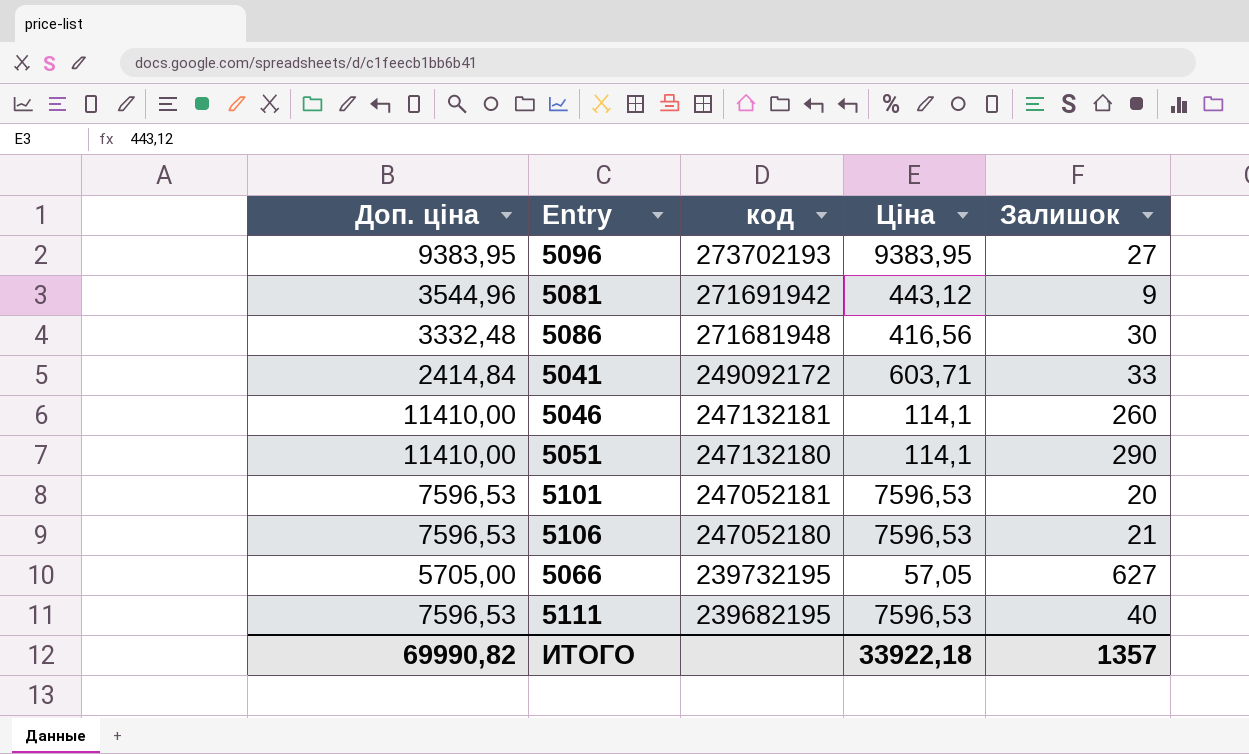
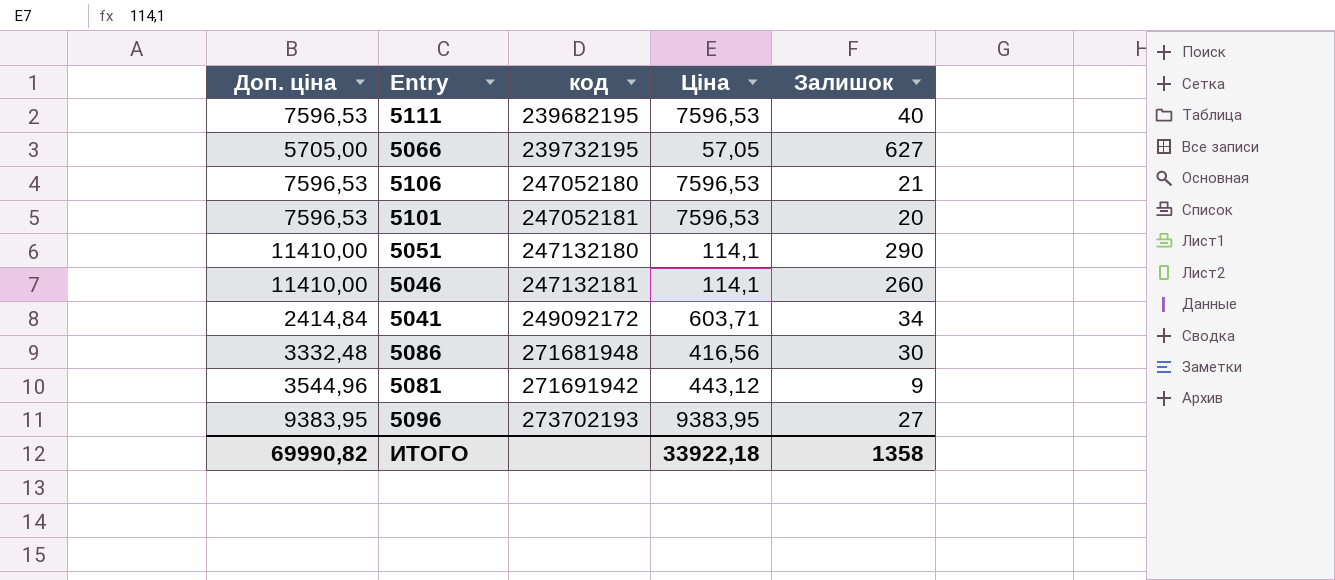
row order: код descending -> код ascending
5041 | Залишок: 33 -> 34
ИТОГО | Залишок: 1357 -> 1358

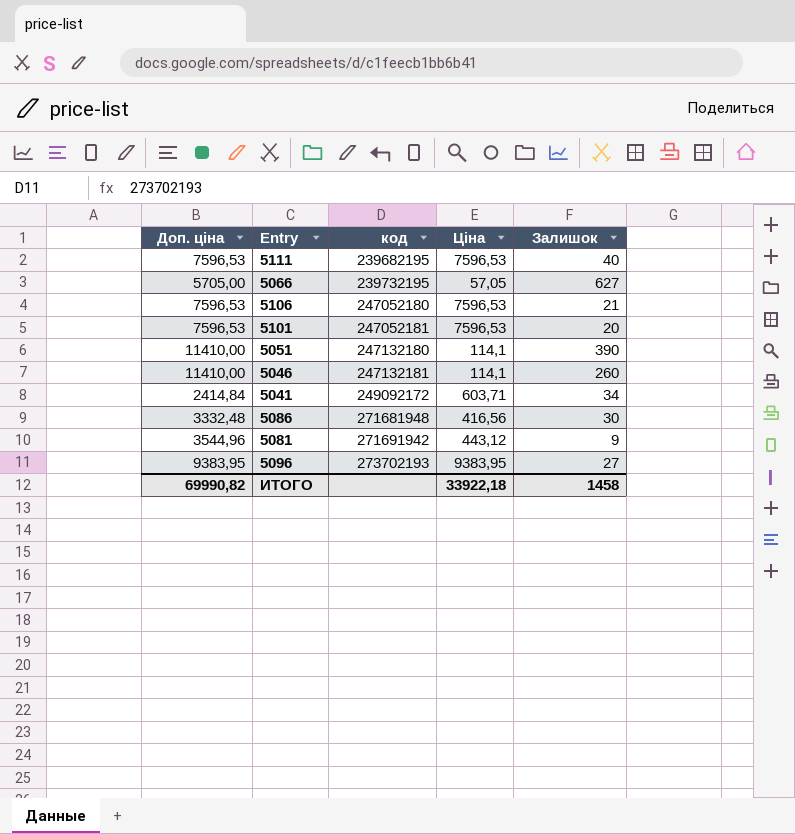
5051 | Залишок: 290 -> 390
ИТОГО | Залишок: 1358 -> 1458

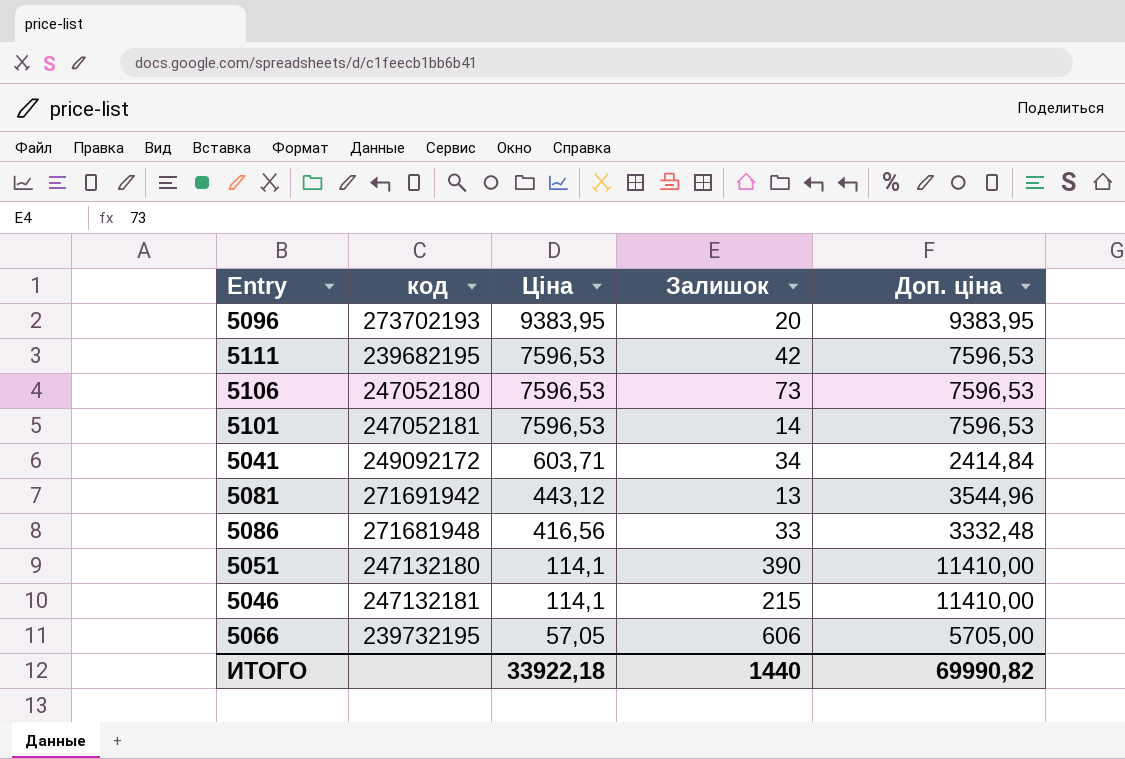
row order: код ascending -> Ціна descending
column Доп. ціна | position: 1 -> 5
5096 | Залишок: 27 -> 20
5111 | Залишок: 40 -> 42
5106 | Залишок: 21 -> 73
5101 | Залишок: 20 -> 14
5081 | Залишок: 9 -> 13
5086 | Залишок: 30 -> 33
5046 | Залишок: 260 -> 215
5066 | Залишок: 627 -> 606
ИТОГО | Залишок: 1458 -> 1440

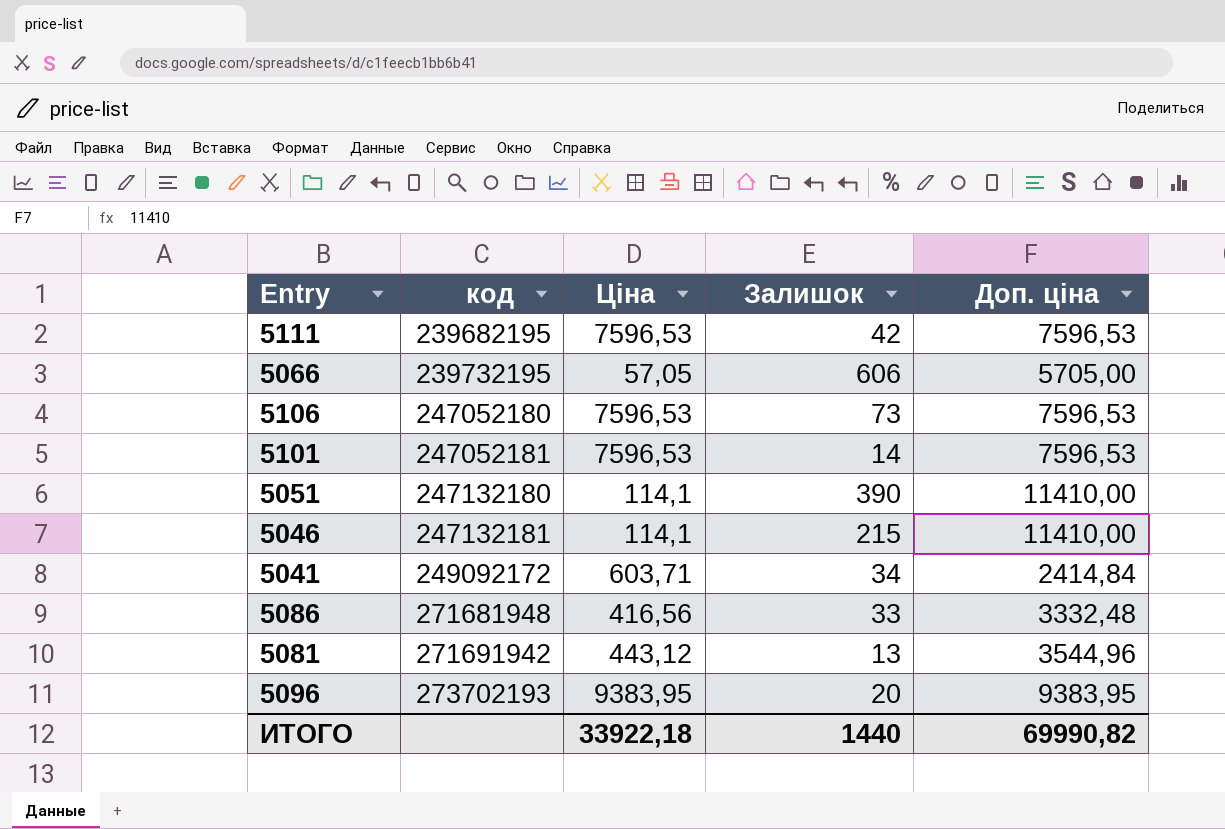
row order: Ціна descending -> код ascending

